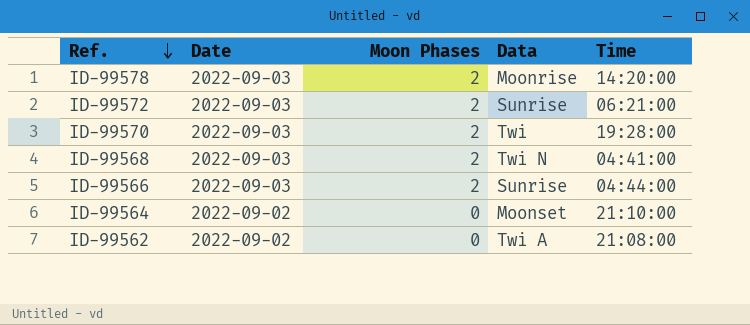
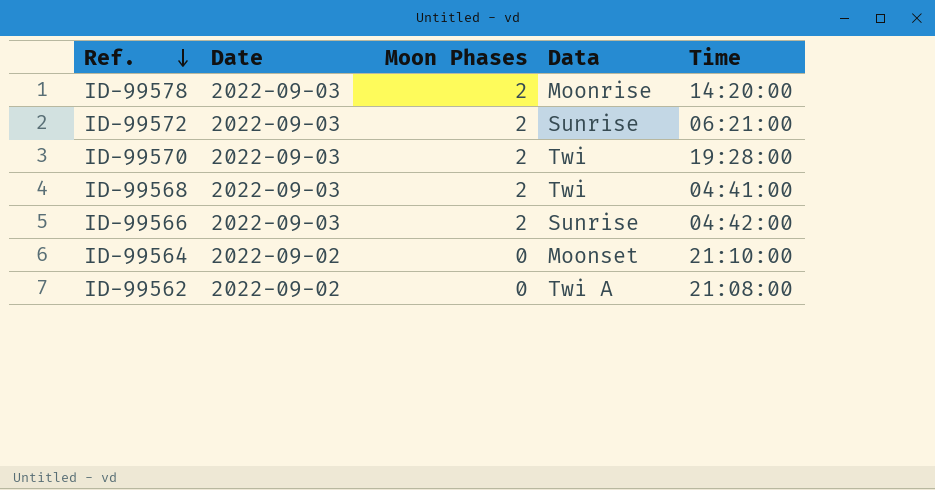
ID-99568 | Data: Twi N -> Twi
ID-99566 | Time: 04:44:00 -> 04:42:00

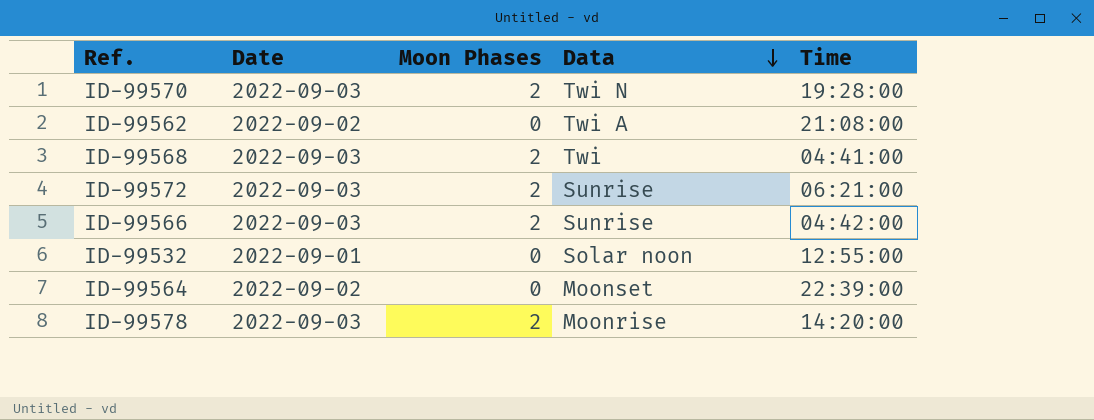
row order: Ref. descending -> Data descending
ID-99570 | Data: Twi -> Twi N
row ID-99532: none -> 2022-09-01 | 0 | Solar noon | 12:55:00
ID-99564 | Time: 21:10:00 -> 22:39:00

